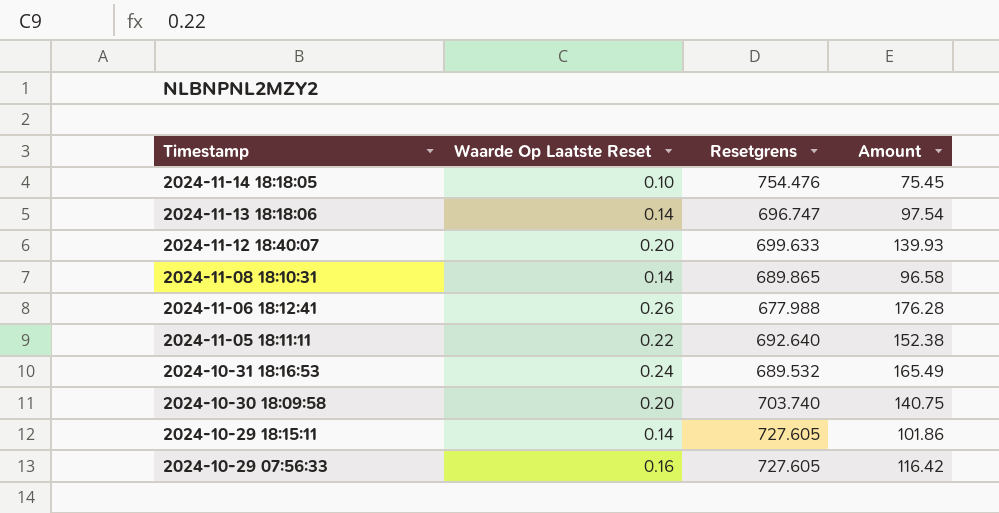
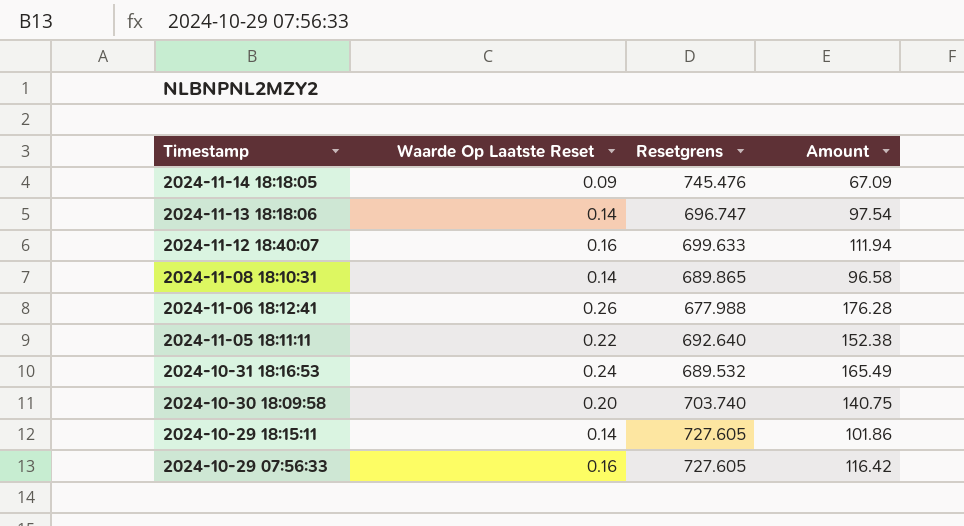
2024-11-14 18:18:05 | Waarde Op Laatste Reset: 0.10 -> 0.09
2024-11-14 18:18:05 | Resetgrens: 754.476 -> 745.476
2024-11-14 18:18:05 | Amount: 75.45 -> 67.09
2024-11-12 18:40:07 | Waarde Op Laatste Reset: 0.20 -> 0.16
2024-11-12 18:40:07 | Amount: 139.93 -> 111.94

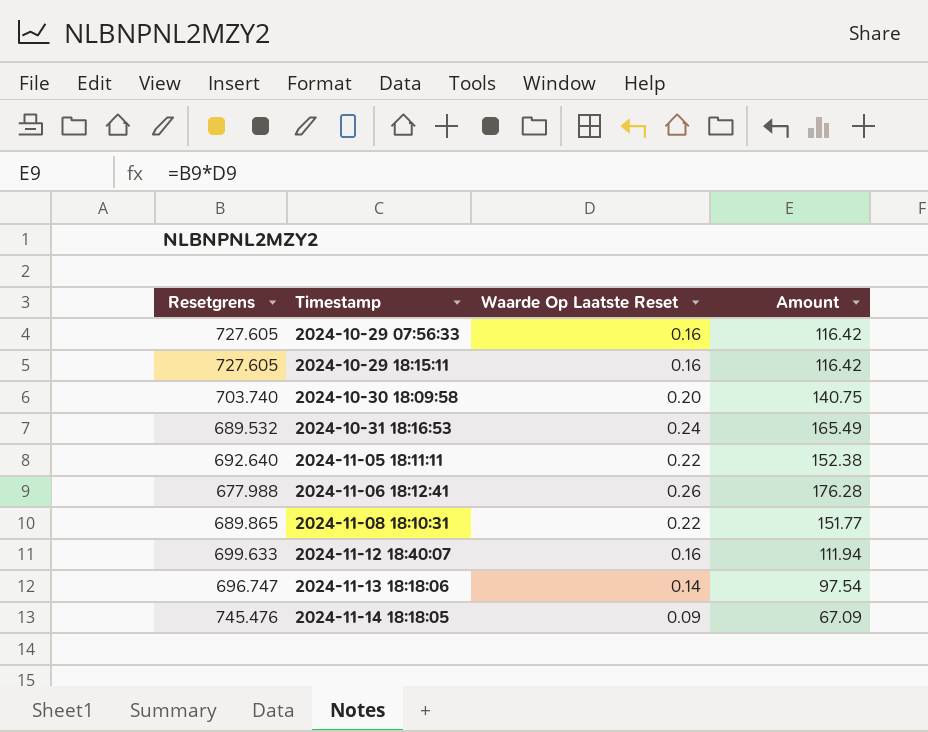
row order: Timestamp descending -> Timestamp ascending
column Resetgrens | position: 3 -> 1
2024-10-29 18:15:11 | Waarde Op Laatste Reset: 0.14 -> 0.16
2024-10-29 18:15:11 | Amount: 101.86 -> 116.42
2024-11-08 18:10:31 | Waarde Op Laatste Reset: 0.14 -> 0.22
2024-11-08 18:10:31 | Amount: 96.58 -> 151.77

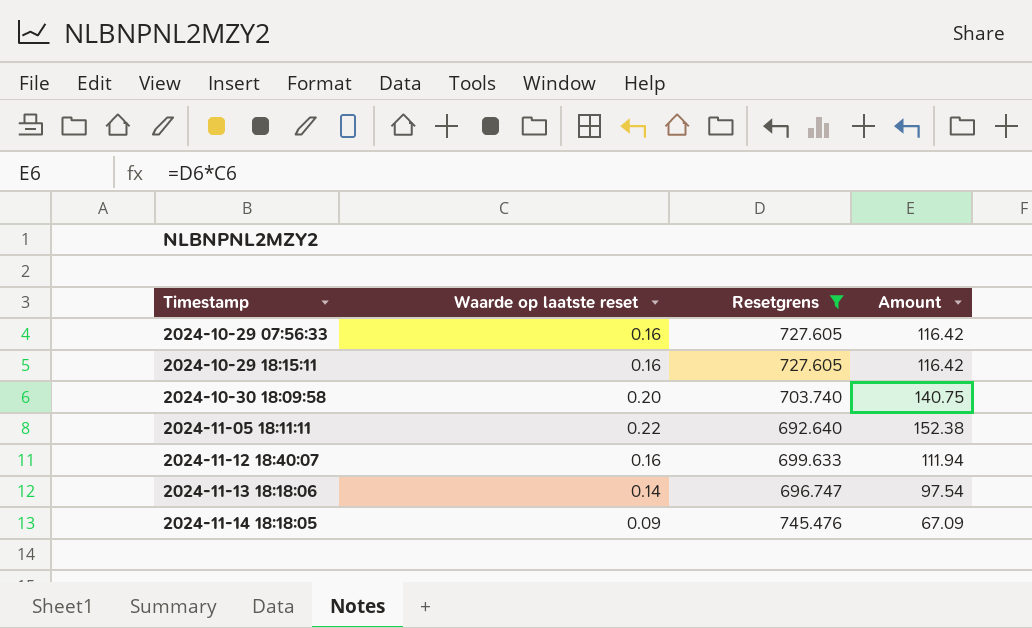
filter: none -> Resetgrens >= 692.640
column name: Waarde Op Laatste Reset -> Waarde op laatste reset
column Resetgrens | position: 1 -> 3

